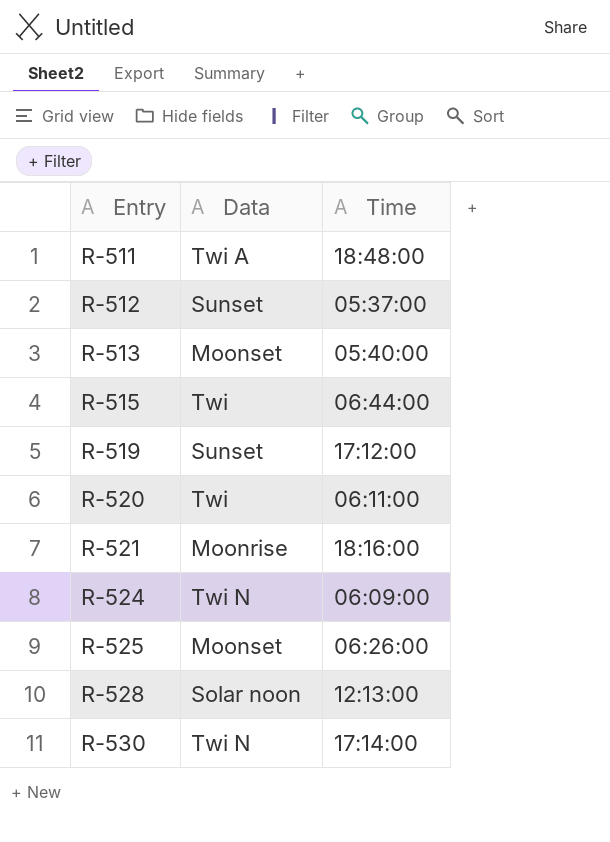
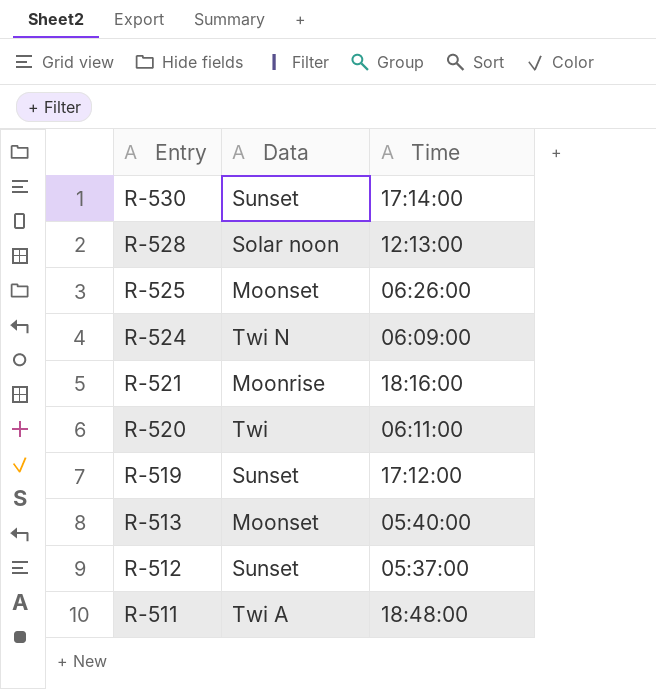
row order: Entry ascending -> Entry descending
row R-515: Twi | 06:44:00 -> none
R-530 | Data: Twi N -> Sunset

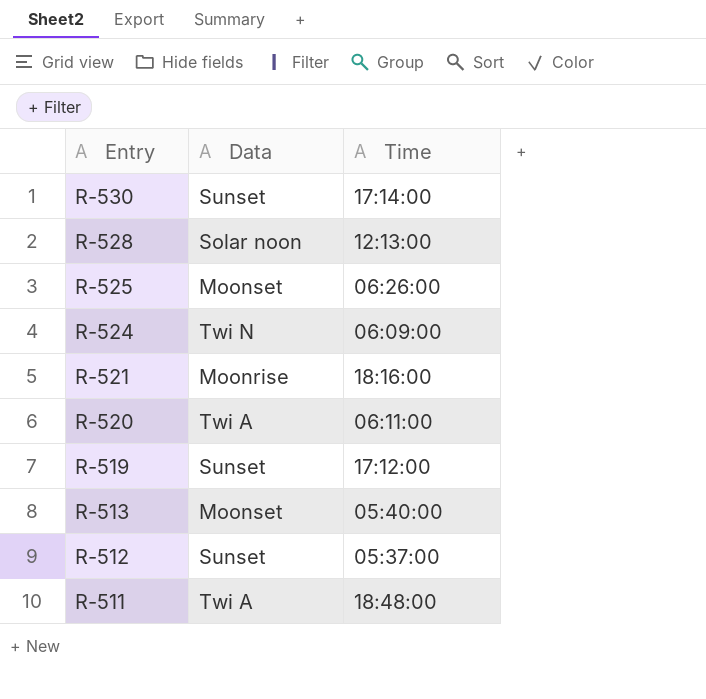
R-520 | Data: Twi -> Twi A

